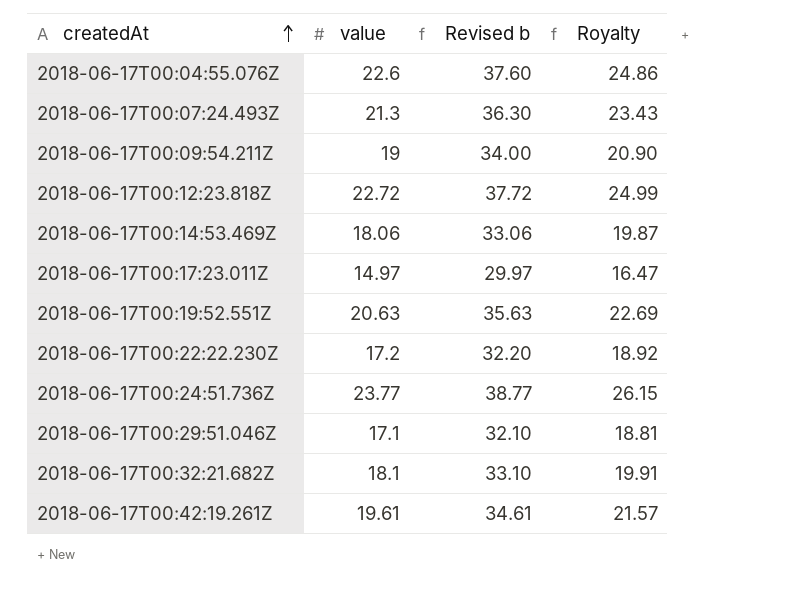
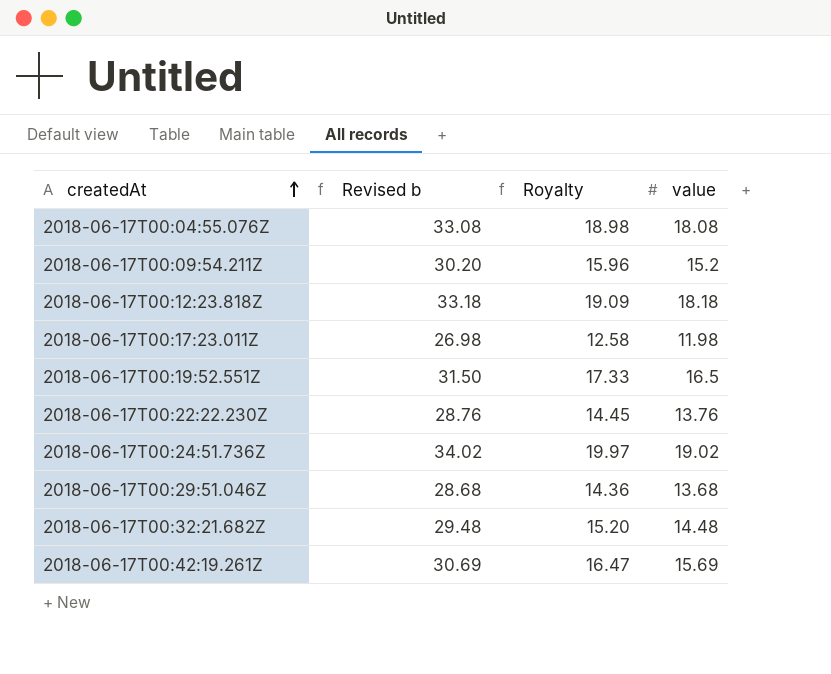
column Royalty | formula: [value] * 1.1 -> [value] * 1.05
column value | position: 2 -> 4
row 2018-06-17T00:07:24.493Z: 21.3 | 36.30 | 23.43 -> none
row 2018-06-17T00:14:53.469Z: 18.06 | 33.06 | 19.87 -> none
2018-06-17T00:04:55.076Z | Revised b: 37.60 -> 33.08
2018-06-17T00:04:55.076Z | value: 22.6 -> 18.08
2018-06-17T00:09:54.211Z | Revised b: 34.00 -> 30.20
2018-06-17T00:09:54.211Z | value: 19 -> 15.2
2018-06-17T00:12:23.818Z | Revised b: 37.72 -> 33.18
2018-06-17T00:12:23.818Z | value: 22.72 -> 18.18
2018-06-17T00:17:23.011Z | Revised b: 29.97 -> 26.98
2018-06-17T00:17:23.011Z | value: 14.97 -> 11.98
2018-06-17T00:19:52.551Z | Revised b: 35.63 -> 31.50
2018-06-17T00:19:52.551Z | value: 20.63 -> 16.5
2018-06-17T00:22:22.230Z | Revised b: 32.20 -> 28.76
2018-06-17T00:22:22.230Z | value: 17.2 -> 13.76
2018-06-17T00:24:51.736Z | Revised b: 38.77 -> 34.02
2018-06-17T00:24:51.736Z | value: 23.77 -> 19.02
2018-06-17T00:29:51.046Z | Revised b: 32.10 -> 28.68
2018-06-17T00:29:51.046Z | value: 17.1 -> 13.68
2018-06-17T00:32:21.682Z | Revised b: 33.10 -> 29.48
2018-06-17T00:32:21.682Z | value: 18.1 -> 14.48
2018-06-17T00:42:19.261Z | Revised b: 34.61 -> 30.69
2018-06-17T00:42:19.261Z | value: 19.61 -> 15.69

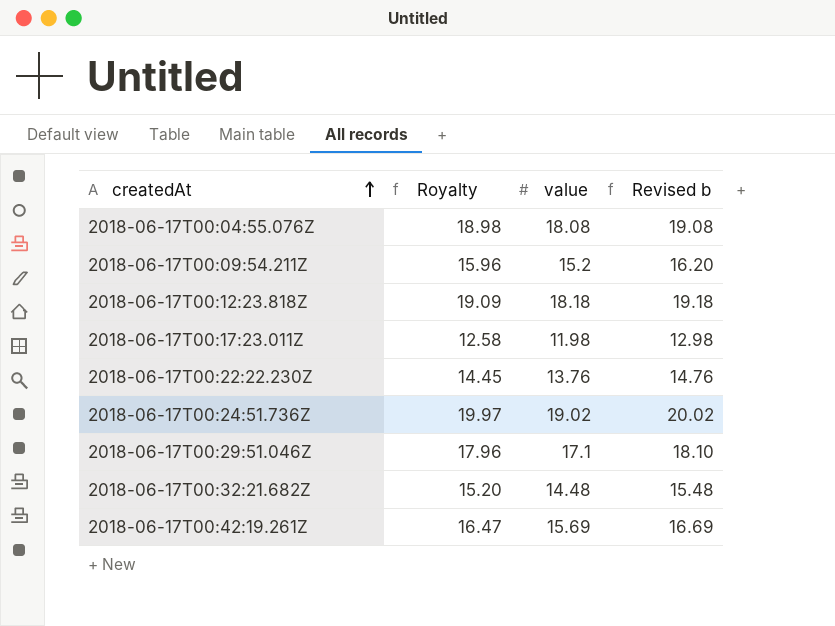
column Revised b | formula: [value] + 15 -> [value] + 1
column Revised b | position: 2 -> 4
row 2018-06-17T00:19:52.551Z: 31.50 | 17.33 | 16.5 -> none
2018-06-17T00:29:51.046Z | Royalty: 14.36 -> 17.96
2018-06-17T00:29:51.046Z | value: 13.68 -> 17.1

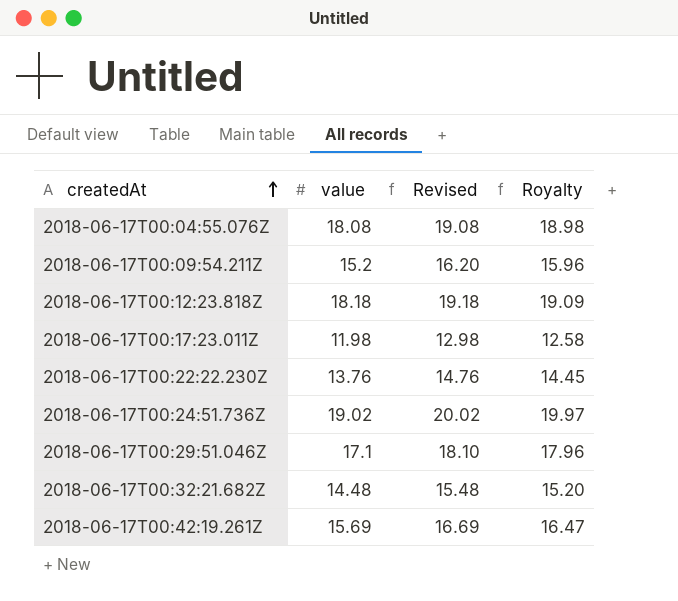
column name: Revised b -> Revised
column Royalty | position: 2 -> 4

